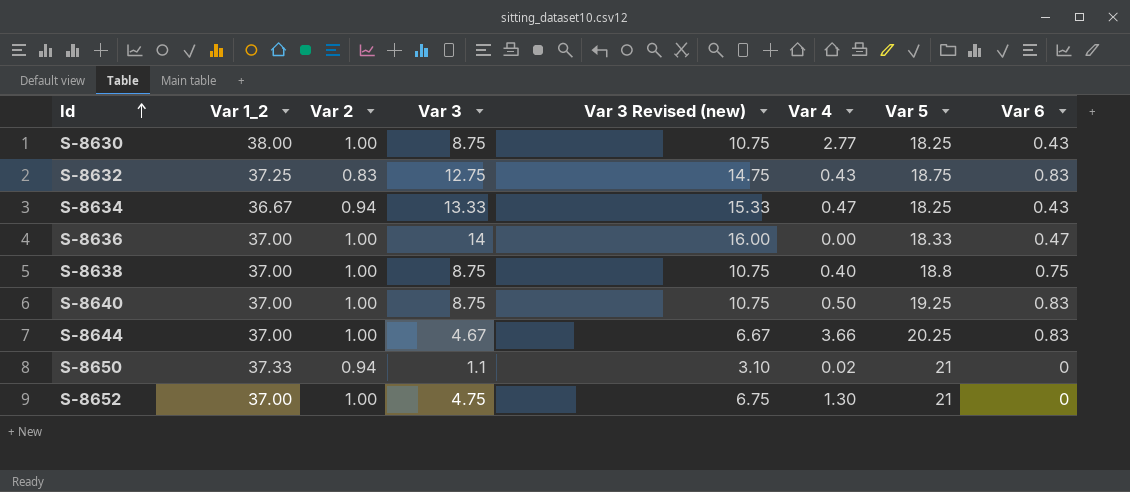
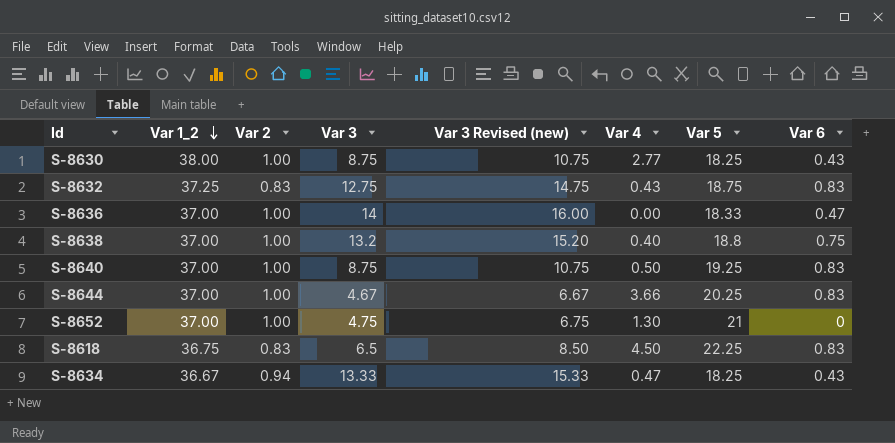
row order: Id ascending -> Var 1_2 descending
row S-8650: 37.33 | 0.94 | 1.1 | 3.10 | 0.02 | 21 | 0 -> none
S-8638 | Var 3: 8.75 -> 13.2
S-8638 | Var 3 Revised (new): 10.75 -> 15.20
row S-8618: none -> 36.75 | 0.83 | 6.5 | 8.50 | 4.50 | 22.25 | 0.83

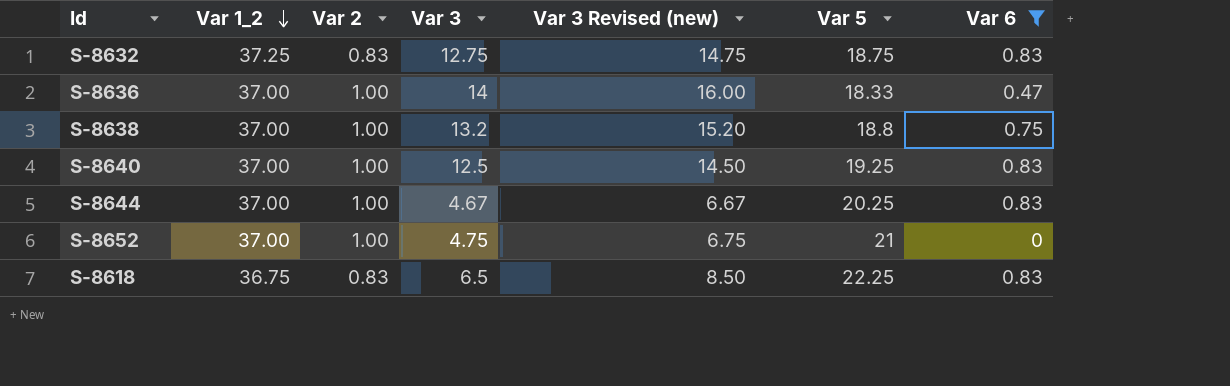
filter: none -> Var 6 != 0.43
column Var 4 | position: 6 -> none
S-8640 | Var 3: 8.75 -> 12.5
S-8640 | Var 3 Revised (new): 10.75 -> 14.50

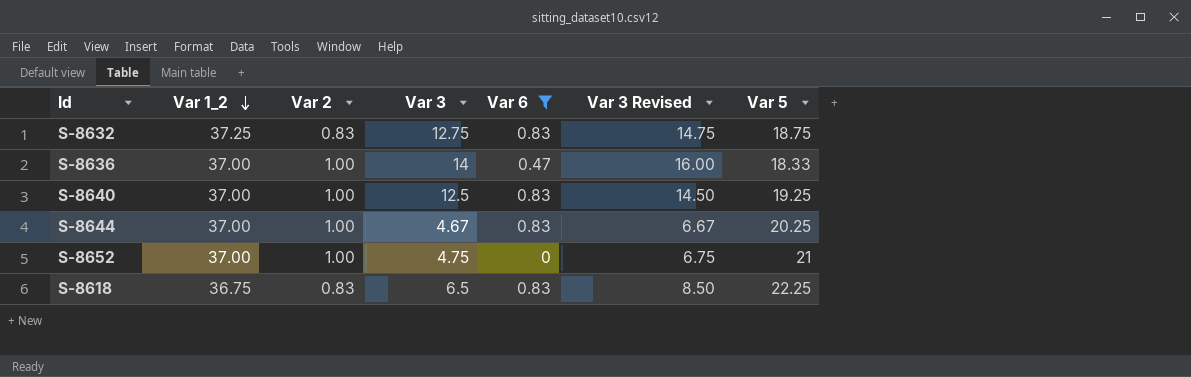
column Var 6 | position: 7 -> 5
column name: Var 3 Revised (new) -> Var 3 Revised
row S-8638: 37.00 | 1.00 | 13.2 | 15.20 | 18.8 | 0.75 -> none

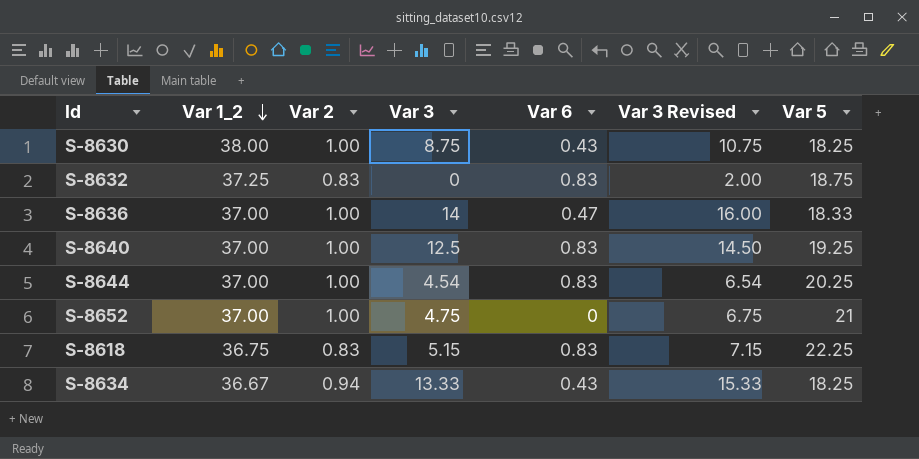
filter: Var 6 != 0.43 -> none
S-8632 | Var 3: 12.75 -> 0
S-8632 | Var 3 Revised: 14.75 -> 2.00
S-8644 | Var 3: 4.67 -> 4.54
S-8644 | Var 3 Revised: 6.67 -> 6.54
S-8618 | Var 3: 6.5 -> 5.15
S-8618 | Var 3 Revised: 8.50 -> 7.15

